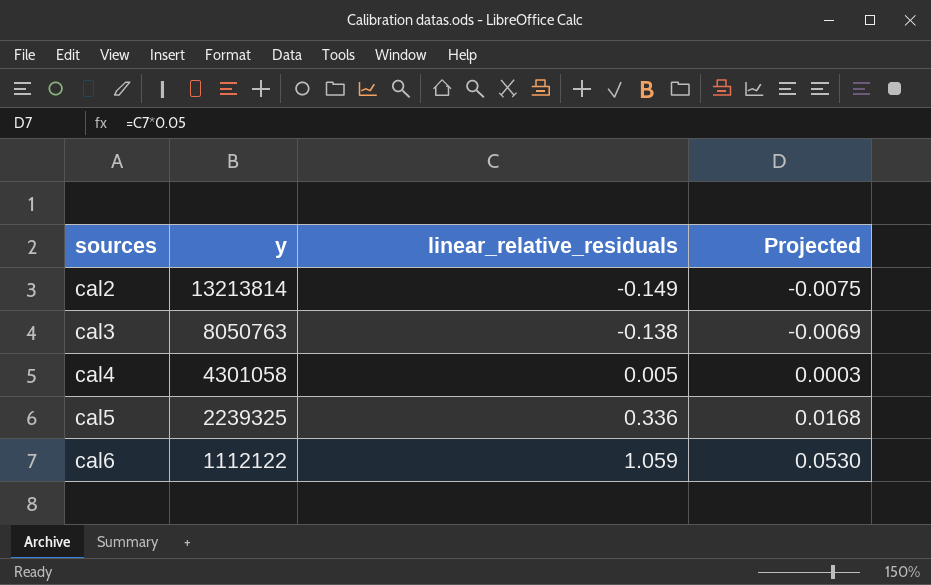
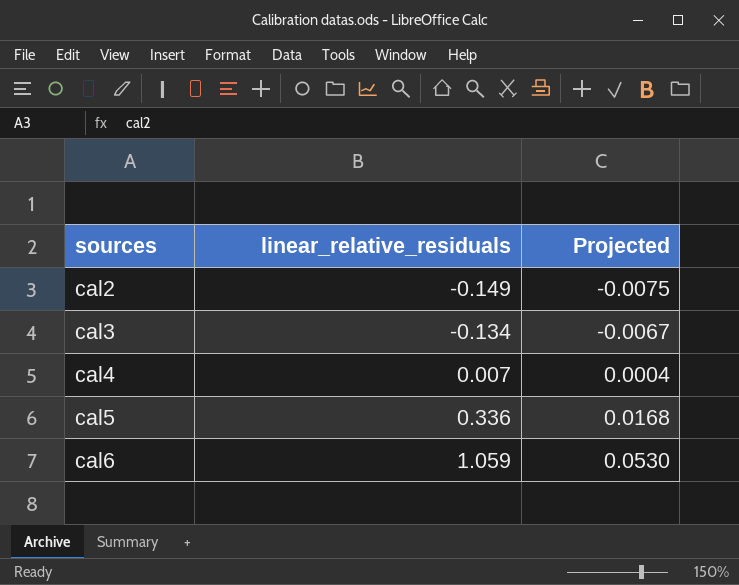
column y | position: 2 -> none
cal3 | linear_relative_residuals: -0.138 -> -0.134
cal3 | Projected: -0.0069 -> -0.0067
cal4 | linear_relative_residuals: 0.005 -> 0.007
cal4 | Projected: 0.0003 -> 0.0004

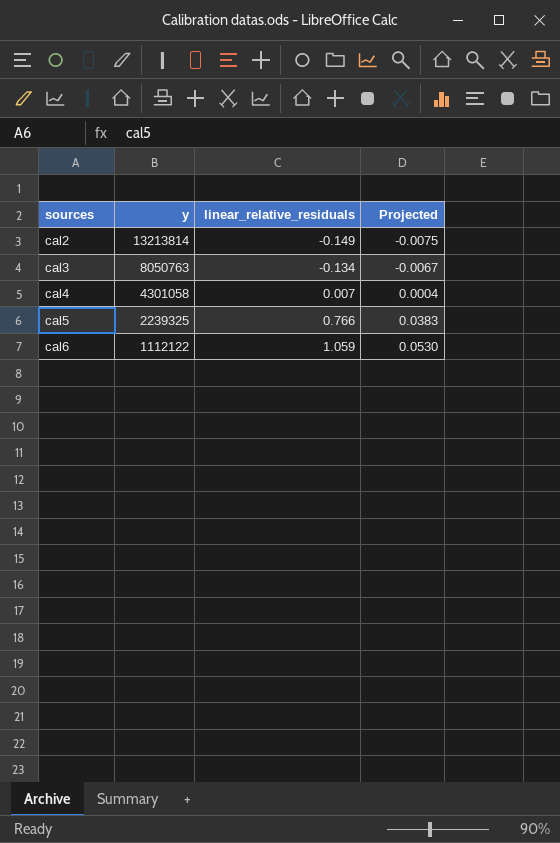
column y | position: none -> 2
cal5 | linear_relative_residuals: 0.336 -> 0.766
cal5 | Projected: 0.0168 -> 0.0383

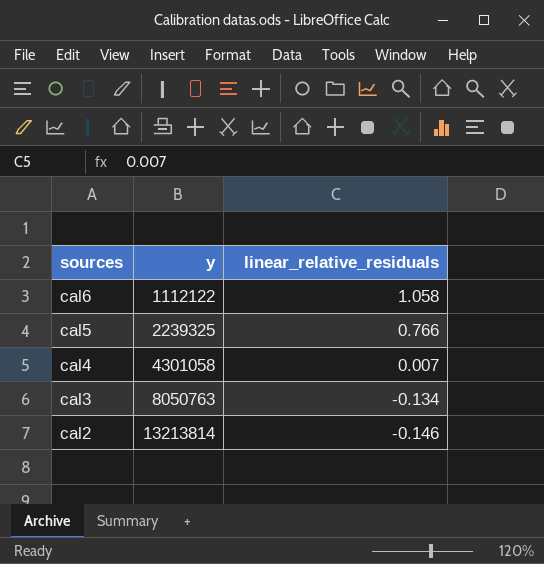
row order: sources ascending -> sources descending
column Projected | formula: [linear_relative_residuals] * 0.05 -> none
cal6 | linear_relative_residuals: 1.059 -> 1.058
cal2 | linear_relative_residuals: -0.149 -> -0.146

